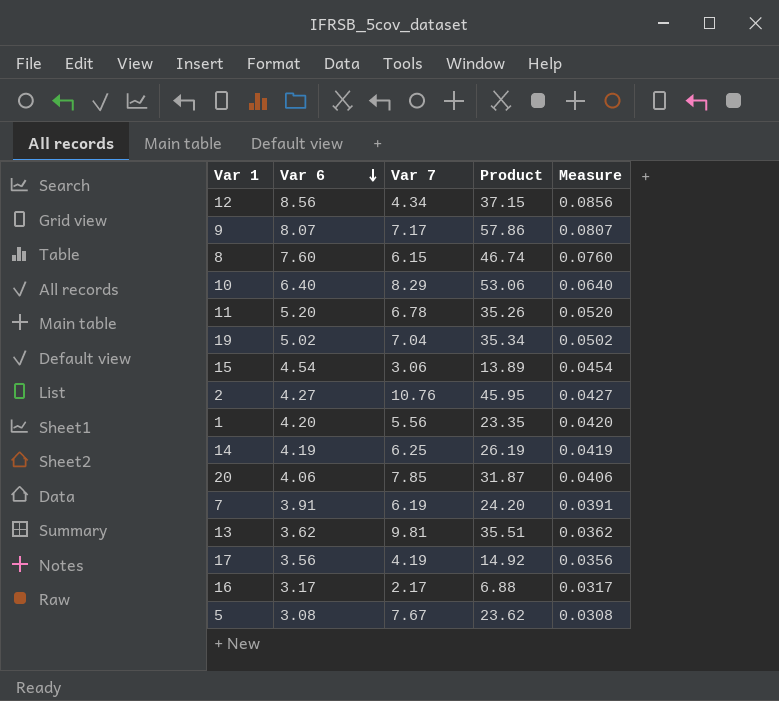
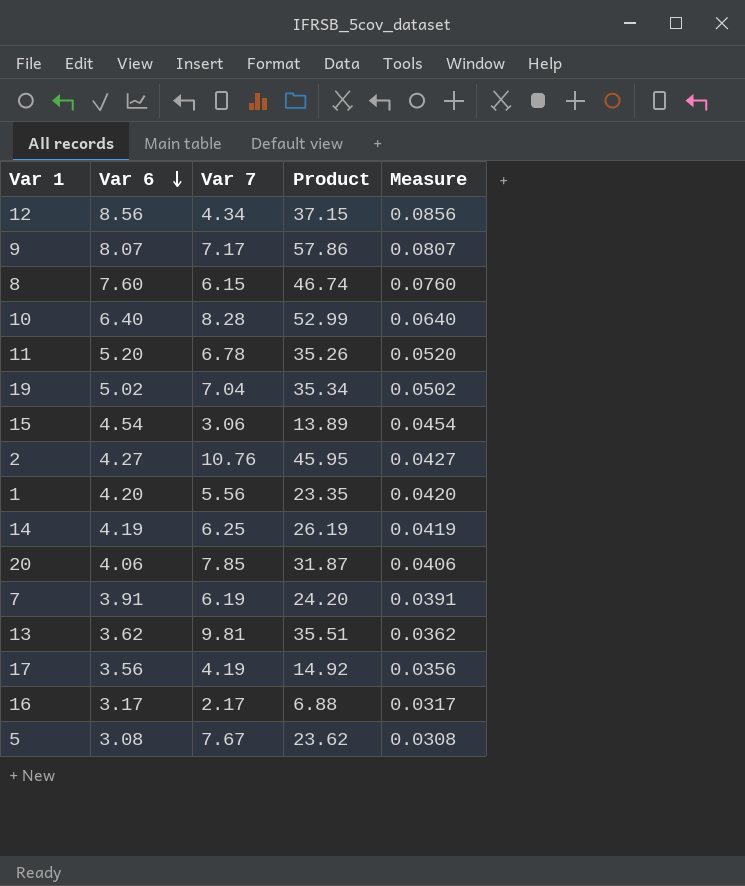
10 | Var 7: 8.29 -> 8.28
10 | Product: 53.06 -> 52.99

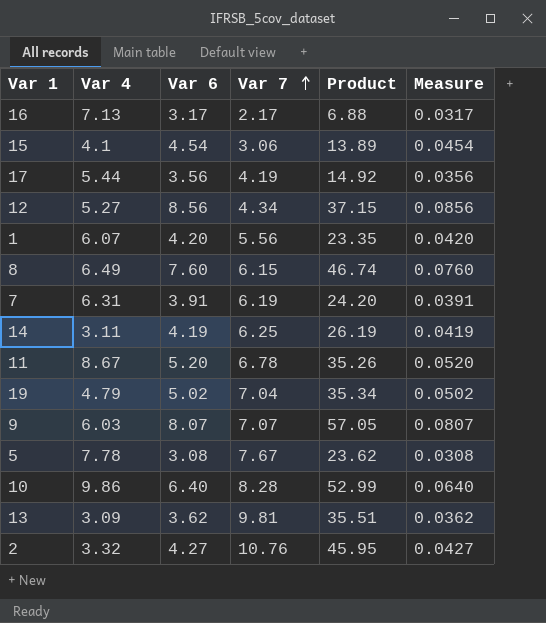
row order: Var 6 descending -> Var 7 ascending
column Var 4 | position: none -> 2
row 20: 4.06 | 7.85 | 31.87 | 0.0406 -> none
9 | Var 7: 7.17 -> 7.07
9 | Product: 57.86 -> 57.05

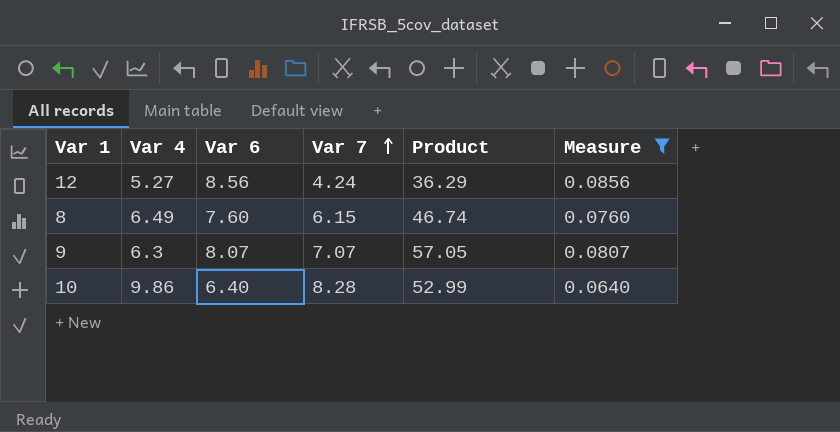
filter: none -> Measure >= 0.0640
12 | Var 7: 4.34 -> 4.24
12 | Product: 37.15 -> 36.29
9 | Var 4: 6.03 -> 6.3

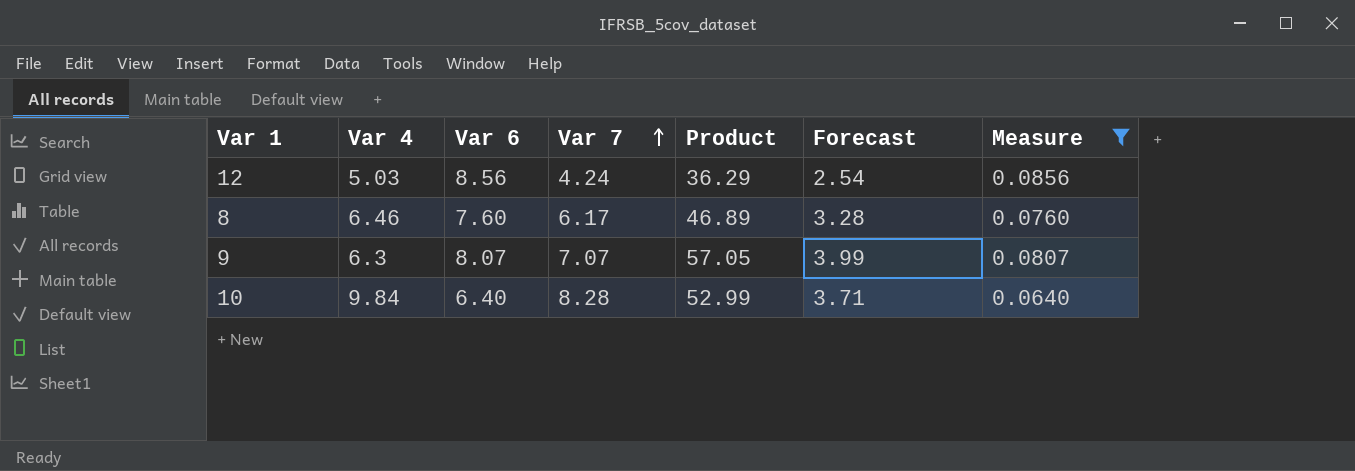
column Forecast | formula: none -> [Product] * 0.07
12 | Var 4: 5.27 -> 5.03
8 | Var 4: 6.49 -> 6.46
8 | Var 7: 6.15 -> 6.17
8 | Product: 46.74 -> 46.89
10 | Var 4: 9.86 -> 9.84

